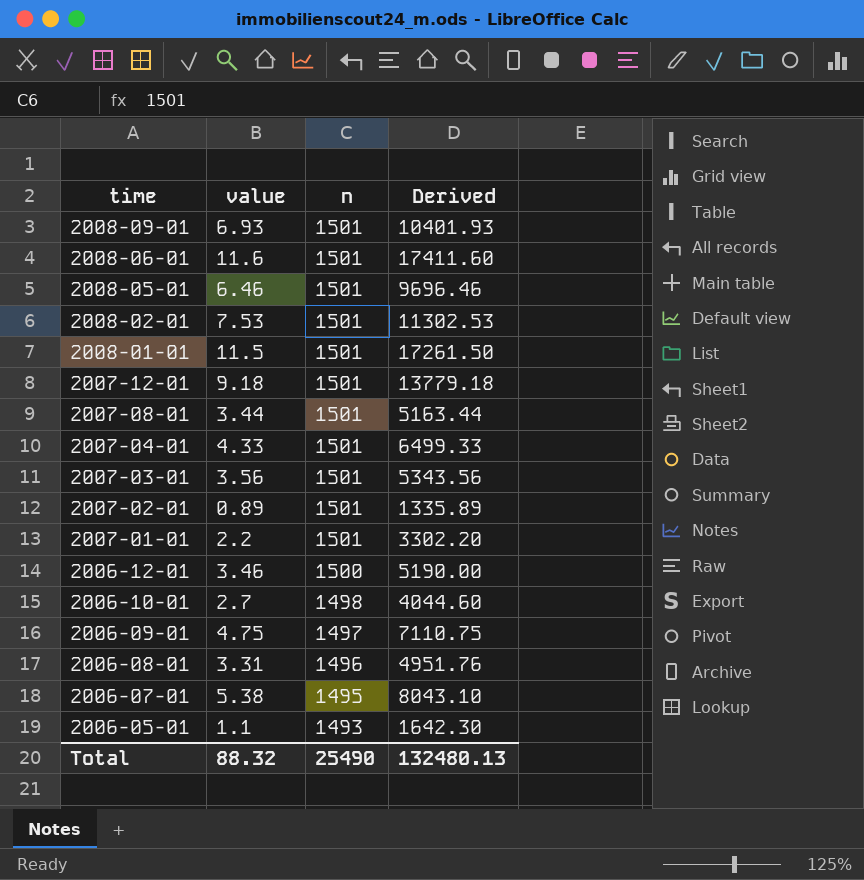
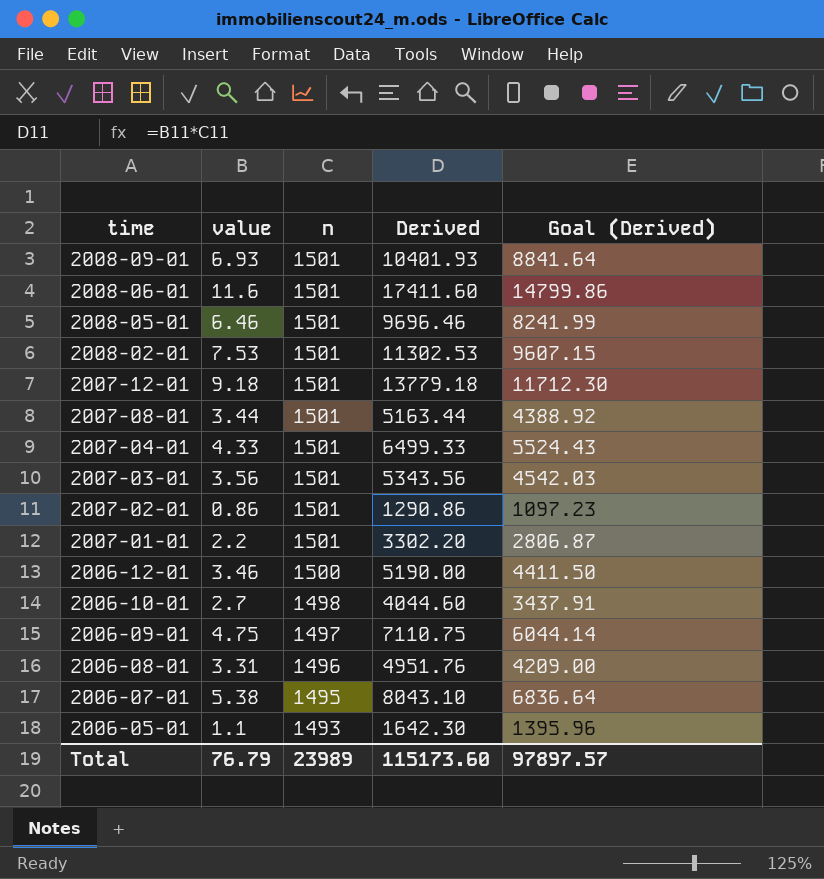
column Goal (Derived) | formula: none -> [Derived] * 0.85
row 2008-01-01: 11.5 | 1501 | 17261.50 -> none
2007-02-01 | value: 0.89 -> 0.86
2007-02-01 | Derived: 1335.89 -> 1290.86
Total | value: 88.32 -> 76.79
Total | n: 25490 -> 23989
Total | Derived: 132480.13 -> 115173.60

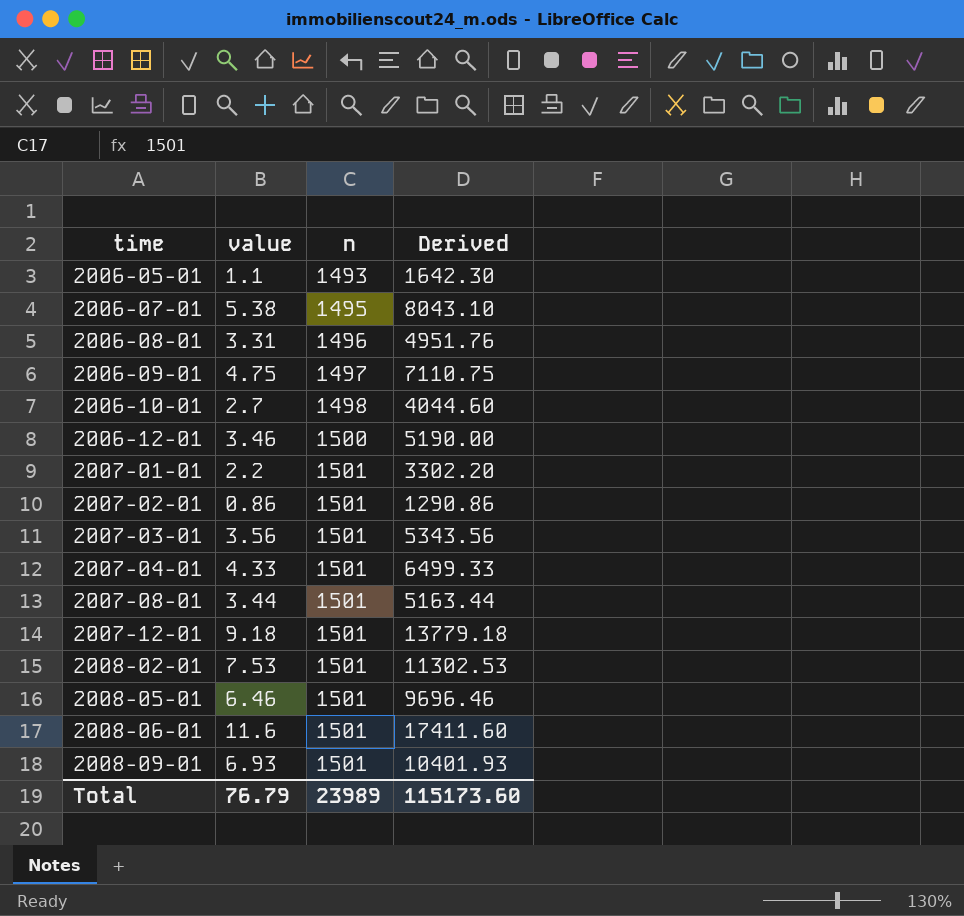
row order: time descending -> time ascending
column Goal (Derived) | formula: [Derived] * 0.85 -> none

